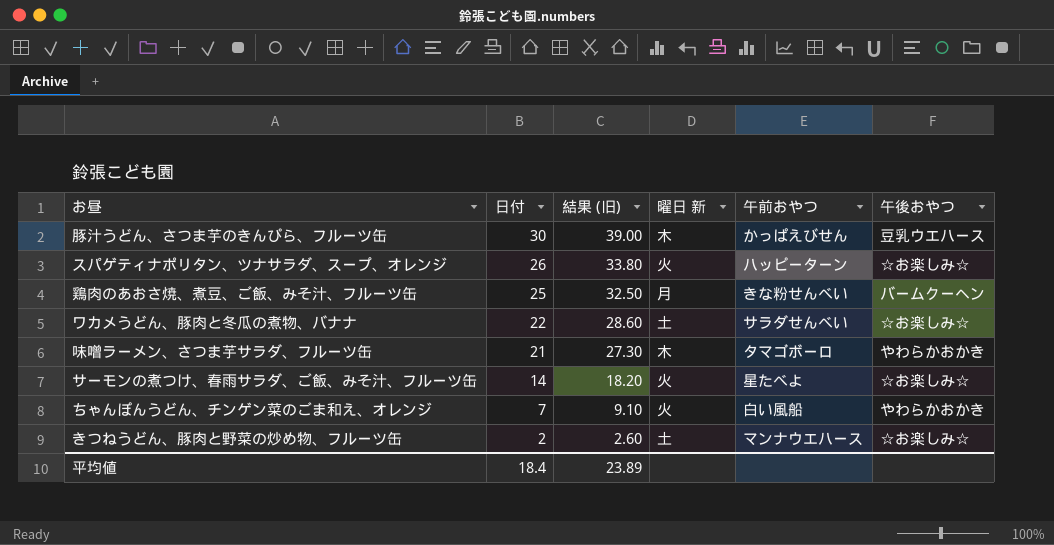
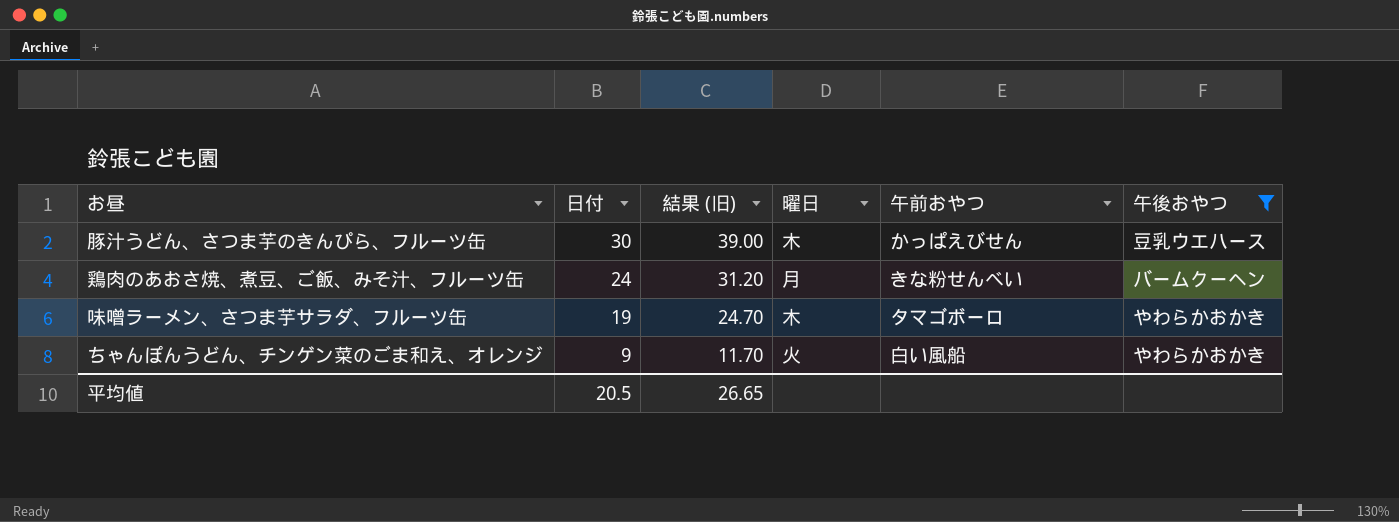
filter: none -> 午後おやつ != ☆お楽しみ☆
column name: 曜日 新 -> 曜日
鶏肉のあおさ焼、煮豆、ご飯、みそ汁、フルーツ缶 | 日付: 25 -> 24
鶏肉のあおさ焼、煮豆、ご飯、みそ汁、フルーツ缶 | 結果 (旧): 32.50 -> 31.20
味噌ラーメン、さつま芋サラダ、フルーツ缶 | 日付: 21 -> 19
味噌ラーメン、さつま芋サラダ、フルーツ缶 | 結果 (旧): 27.30 -> 24.70
ちゃんぽんうどん、チンゲン菜のごま和え、オレンジ | 日付: 7 -> 9
ちゃんぽんうどん、チンゲン菜のごま和え、オレンジ | 結果 (旧): 9.10 -> 11.70
平均値 | 日付: 18.4 -> 20.5
平均値 | 結果 (旧): 23.89 -> 26.65

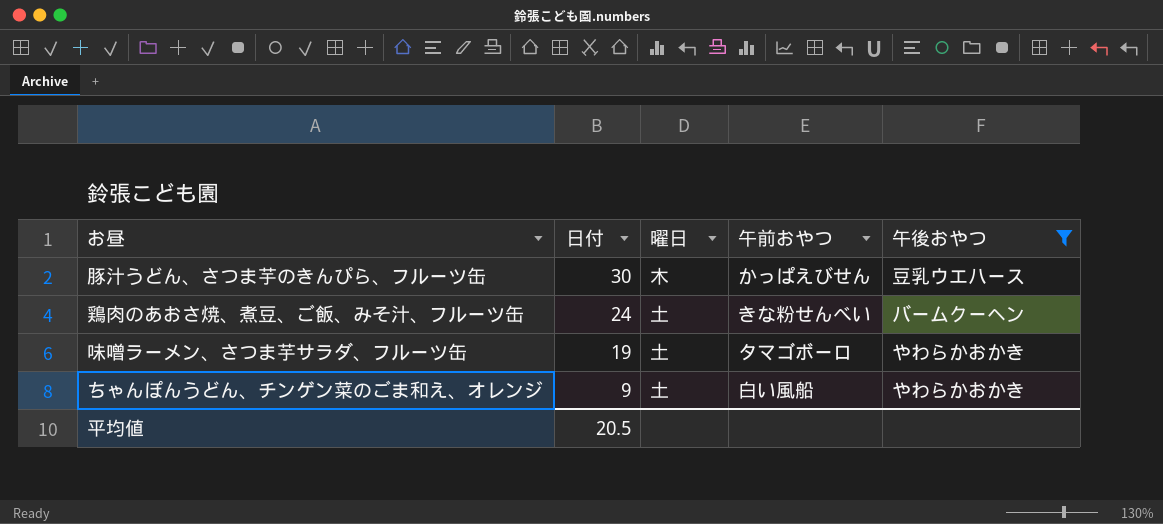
column 結果 (旧) | formula: [日付] * 1.3 -> none
鶏肉のあおさ焼、煮豆、ご飯、みそ汁、フルーツ缶 | 曜日: 月 -> 土
味噌ラーメン、さつま芋サラダ、フルーツ缶 | 曜日: 木 -> 土
ちゃんぽんうどん、チンゲン菜のごま和え、オレンジ | 曜日: 火 -> 土

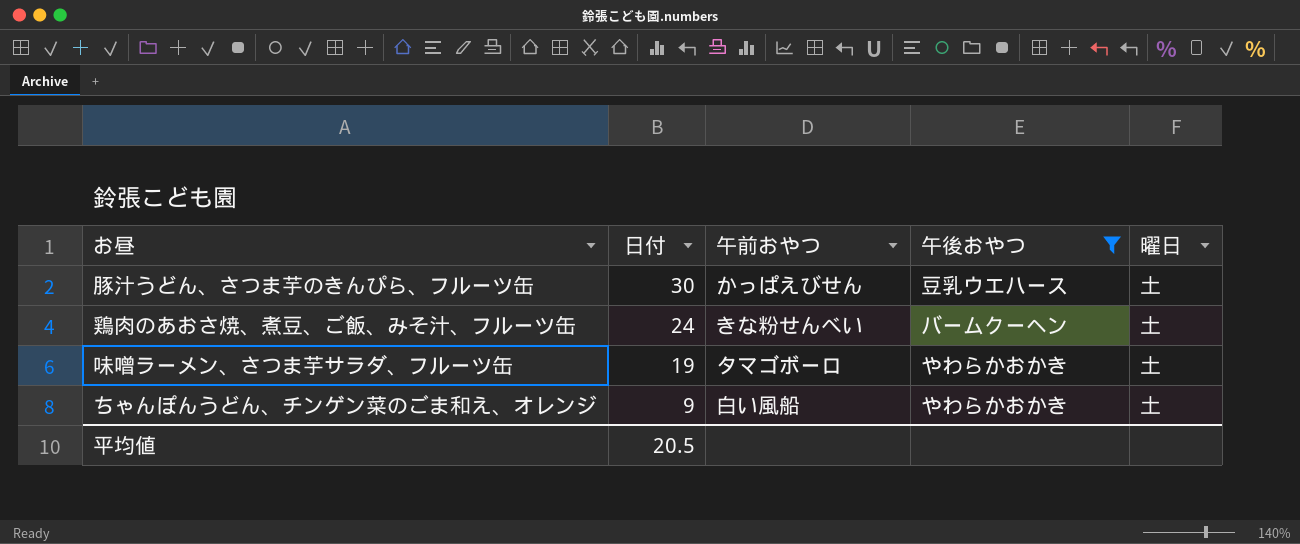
column 曜日 | position: 3 -> 5
豚汁うどん、さつま芋のきんぴら、フルーツ缶 | 曜日: 木 -> 土

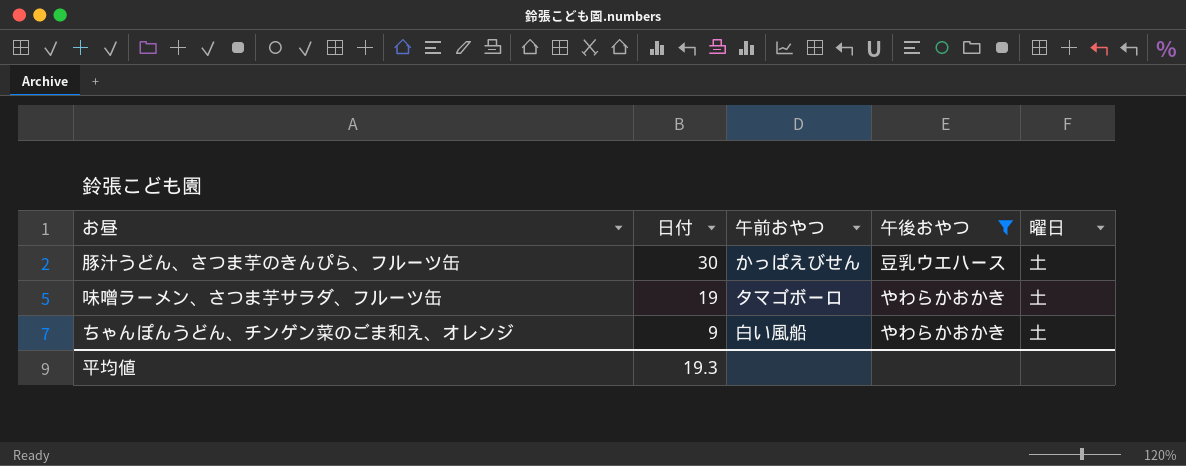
row 鶏肉のあおさ焼、煮豆、ご飯、みそ汁、フルーツ缶: 24 | きな粉せんべい | バームクーヘン | 土 -> none
平均値 | 日付: 20.5 -> 19.3

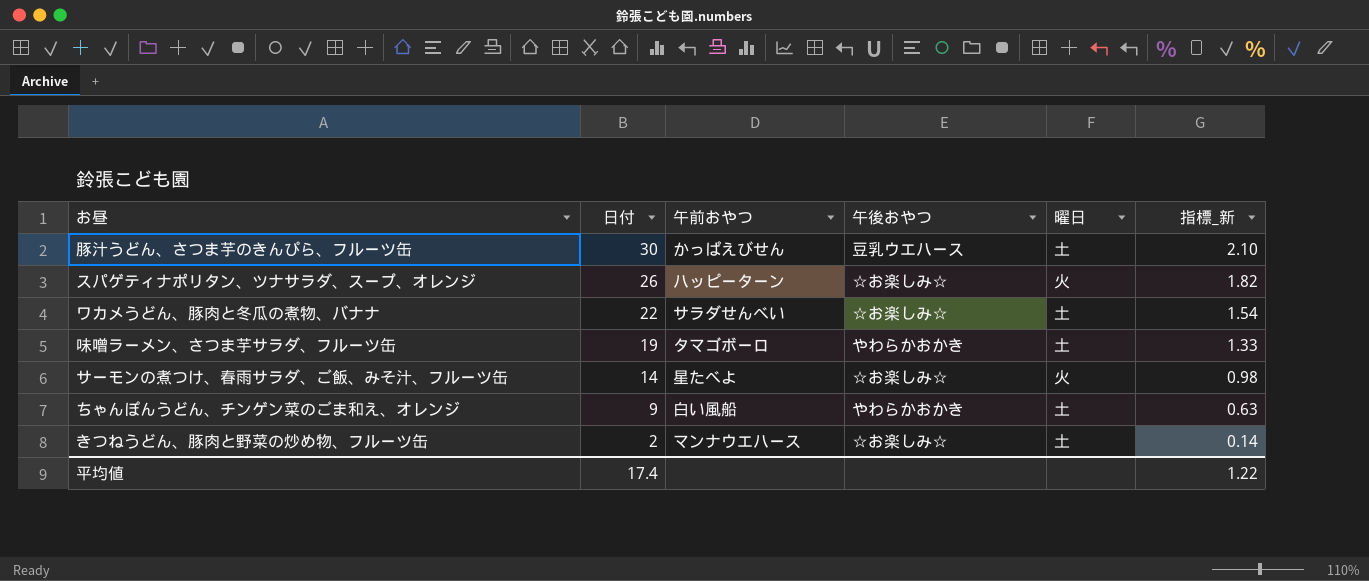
filter: 午後おやつ != ☆お楽しみ☆ -> none
column 指標_新 | formula: none -> [日付] * 0.07
平均値 | 日付: 19.3 -> 17.4

